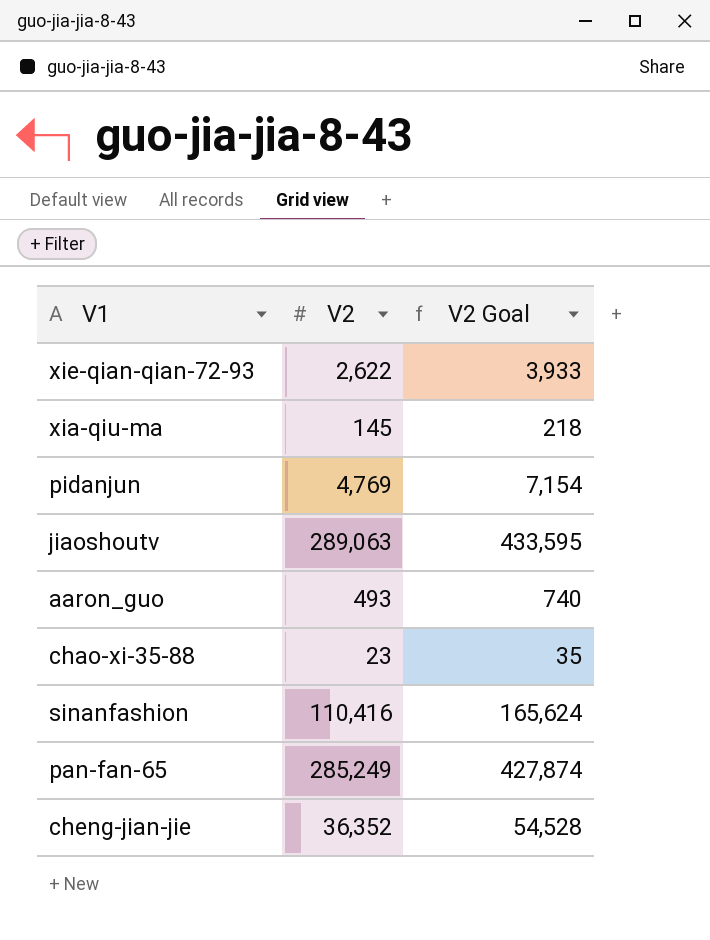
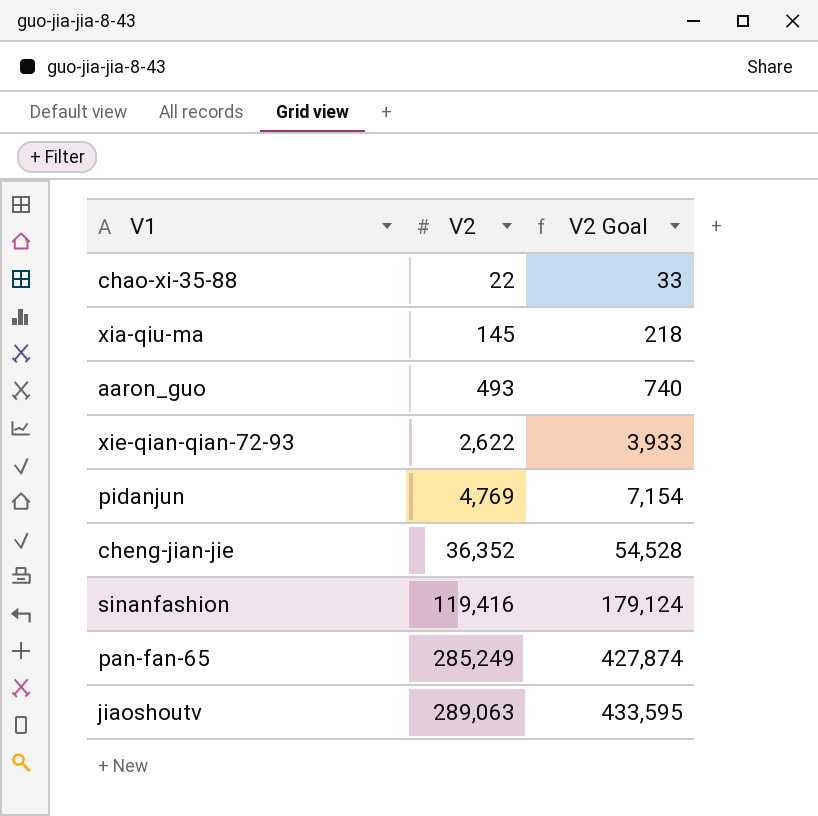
row order: none -> V2 ascending
chao-xi-35-88 | V2: 23 -> 22
chao-xi-35-88 | V2 Goal: 35 -> 33
sinanfashion | V2: 110,416 -> 119,416
sinanfashion | V2 Goal: 165,624 -> 179,124

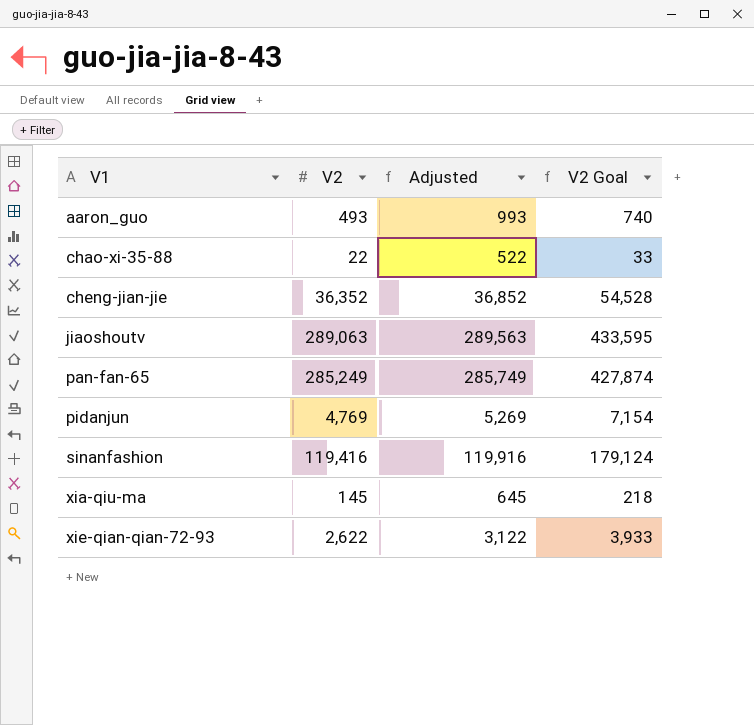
row order: V2 ascending -> V1 ascending
column Adjusted | formula: none -> [V2] + 500

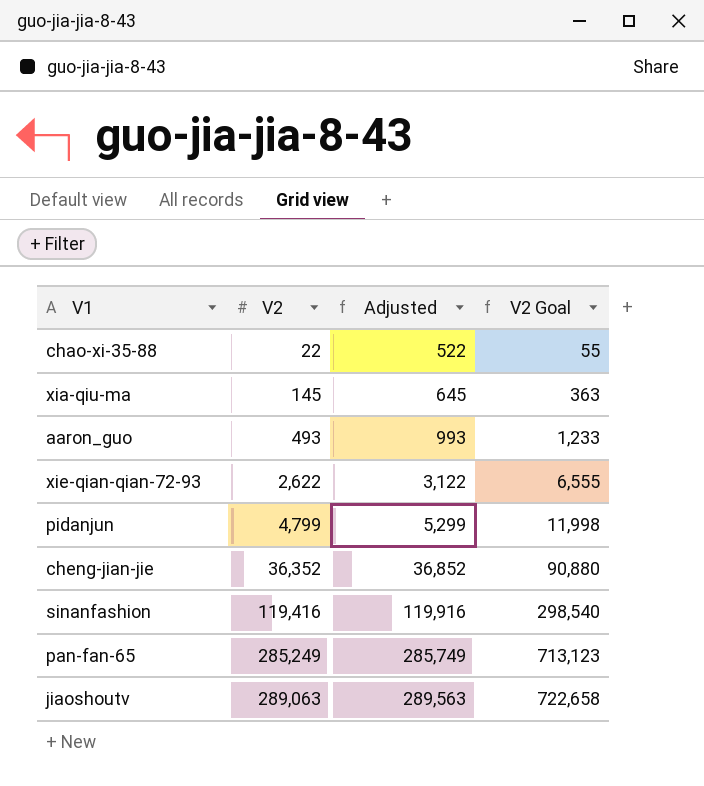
row order: V1 ascending -> V2 ascending
column V2 Goal | formula: [V2] * 1.5 -> [V2] * 2.5
pidanjun | V2: 4,769 -> 4,799
pidanjun | Adjusted: 5,269 -> 5,299

